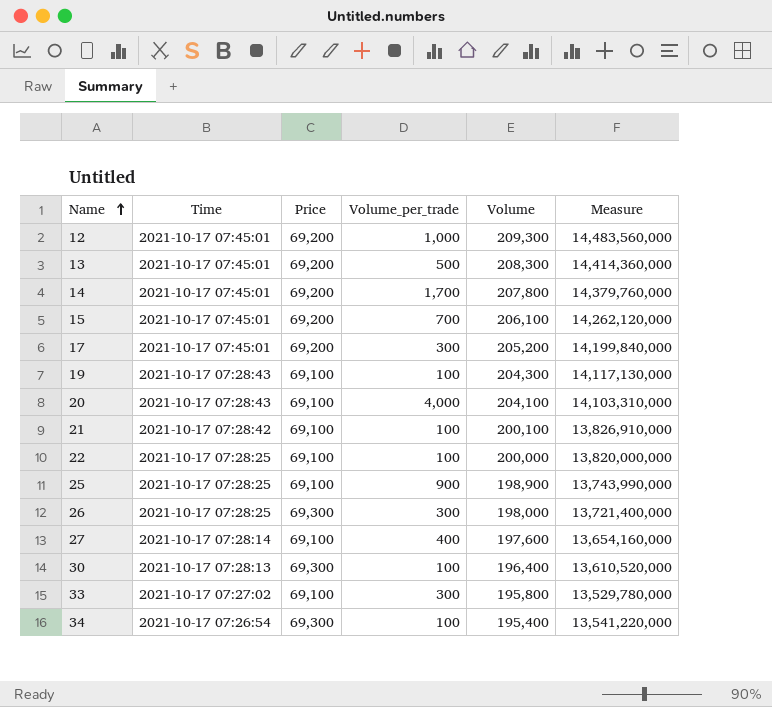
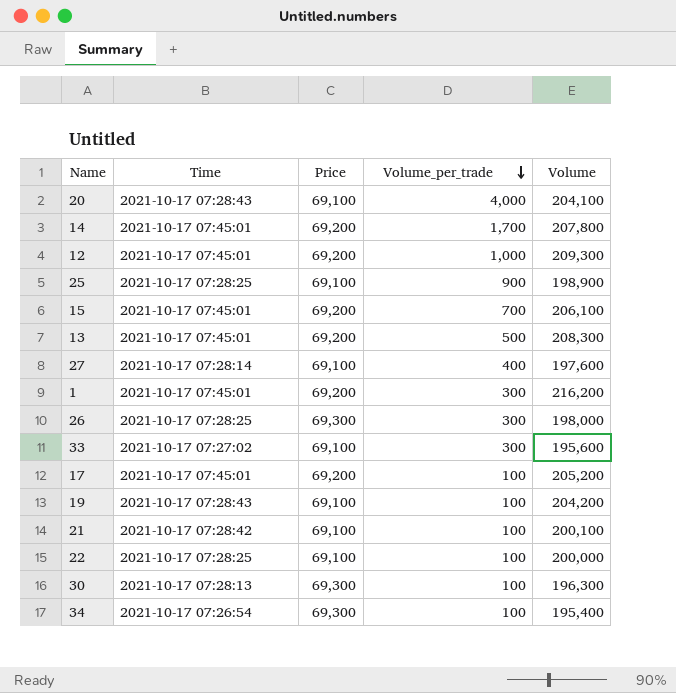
row order: Name ascending -> Volume_per_trade descending
column Measure | formula: [Price] * [Volume] -> none
row 1: none -> 2021-10-17 07:45:01 | 69,200 | 300 | 216,200
33 | Volume: 195,800 -> 195,600
17 | Volume_per_trade: 300 -> 100
19 | Volume: 204,300 -> 204,200
30 | Volume: 196,400 -> 196,300

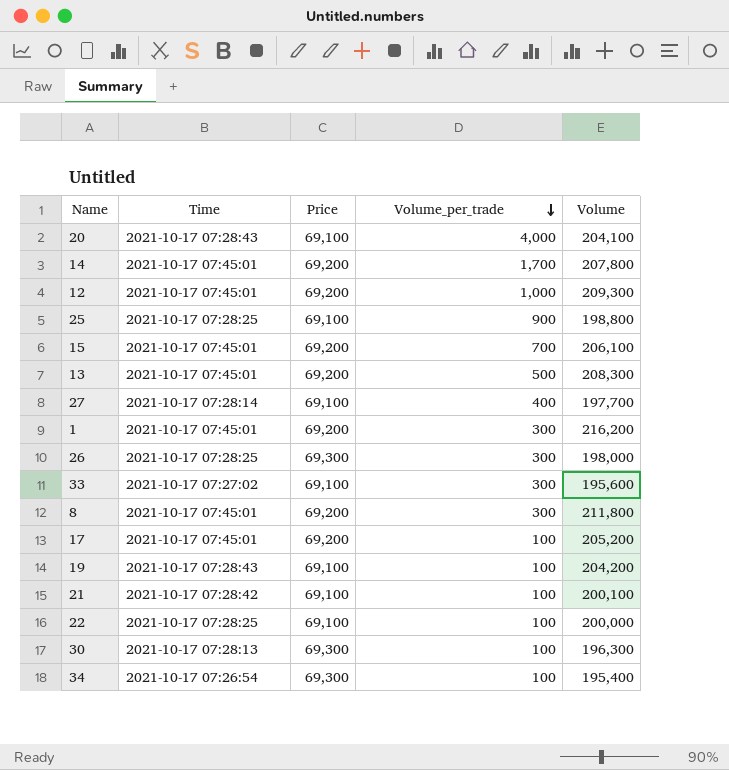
25 | Volume: 198,900 -> 198,800
27 | Volume: 197,600 -> 197,700
row 8: none -> 2021-10-17 07:45:01 | 69,200 | 300 | 211,800

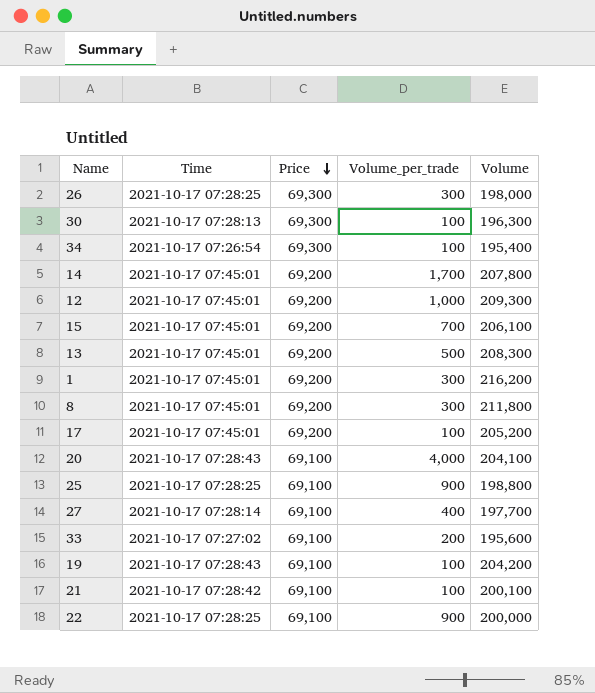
row order: Volume_per_trade descending -> Price descending
33 | Volume_per_trade: 300 -> 200
22 | Volume_per_trade: 100 -> 900

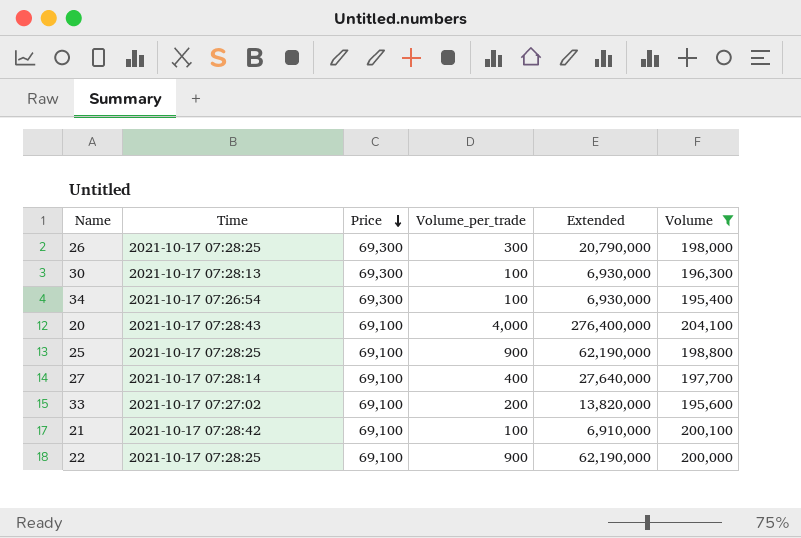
filter: none -> Volume <= 204,100
column Extended | formula: none -> [Price] * [Volume_per_trade]

